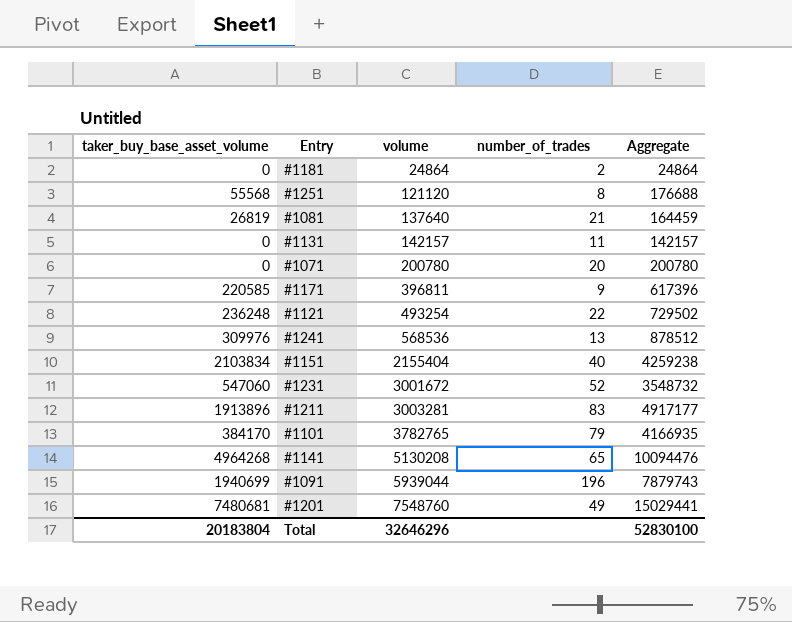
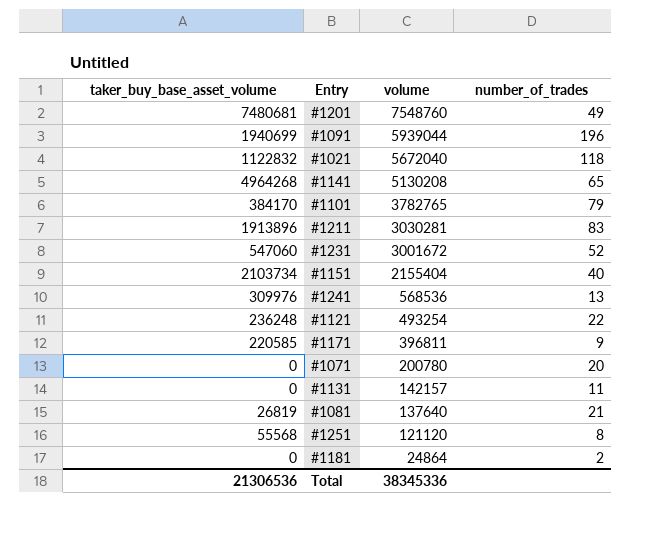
row order: volume ascending -> volume descending
column Aggregate | formula: [taker_buy_base_asset_volume] + [volume] -> none
row #1021: none -> 1122832 | 5672040 | 118
#1211 | volume: 3003281 -> 3030281
#1151 | taker_buy_base_asset_volume: 2103834 -> 2103734
Total | taker_buy_base_asset_volume: 20183804 -> 21306536
Total | volume: 32646296 -> 38345336

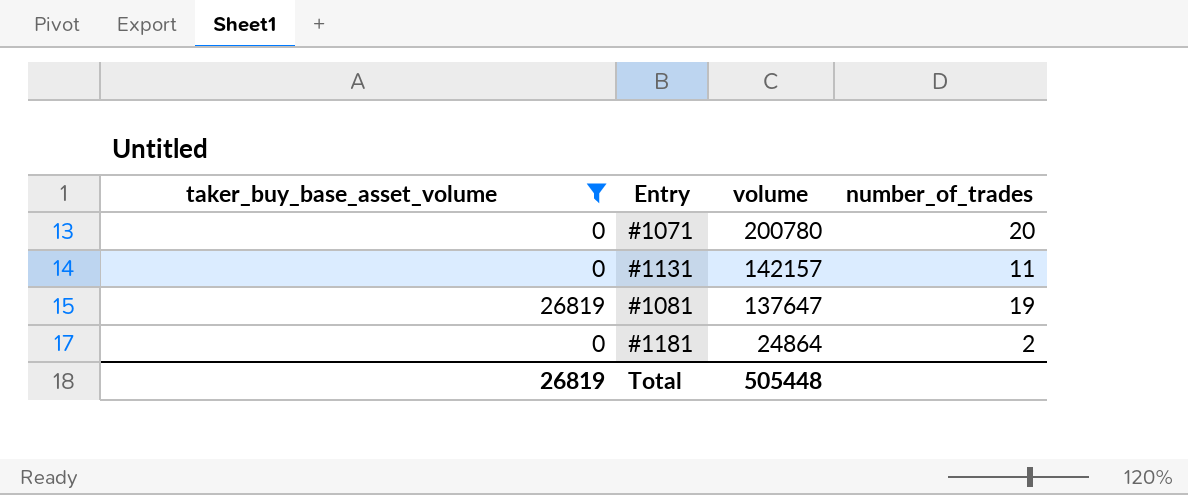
filter: none -> taker_buy_base_asset_volume <= 26819
#1081 | volume: 137640 -> 137647
#1081 | number_of_trades: 21 -> 19
Total | taker_buy_base_asset_volume: 21306536 -> 26819
Total | volume: 38345336 -> 505448

